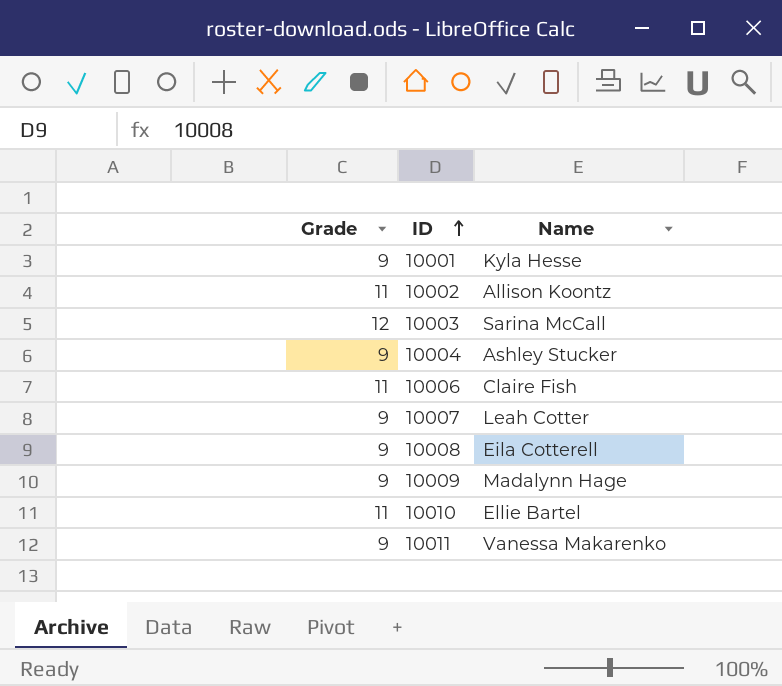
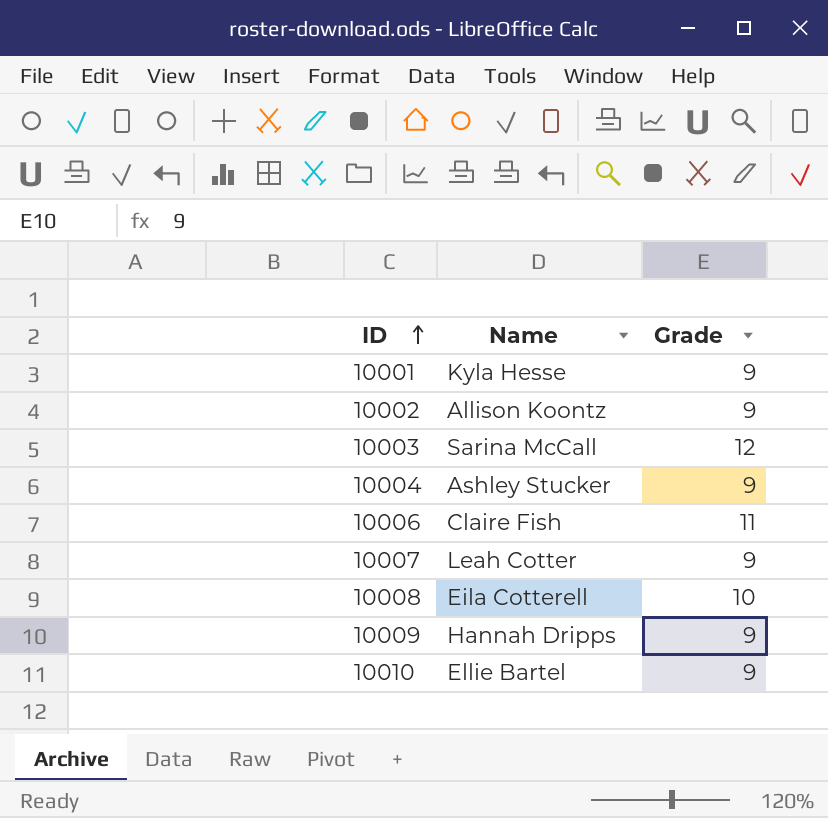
column Grade | position: 1 -> 3
row 10011: 9 | Vanessa Makarenko -> none
10002 | Grade: 11 -> 9
10008 | Grade: 9 -> 10
10009 | Name: Madalynn Hage -> Hannah Dripps
10010 | Grade: 11 -> 9

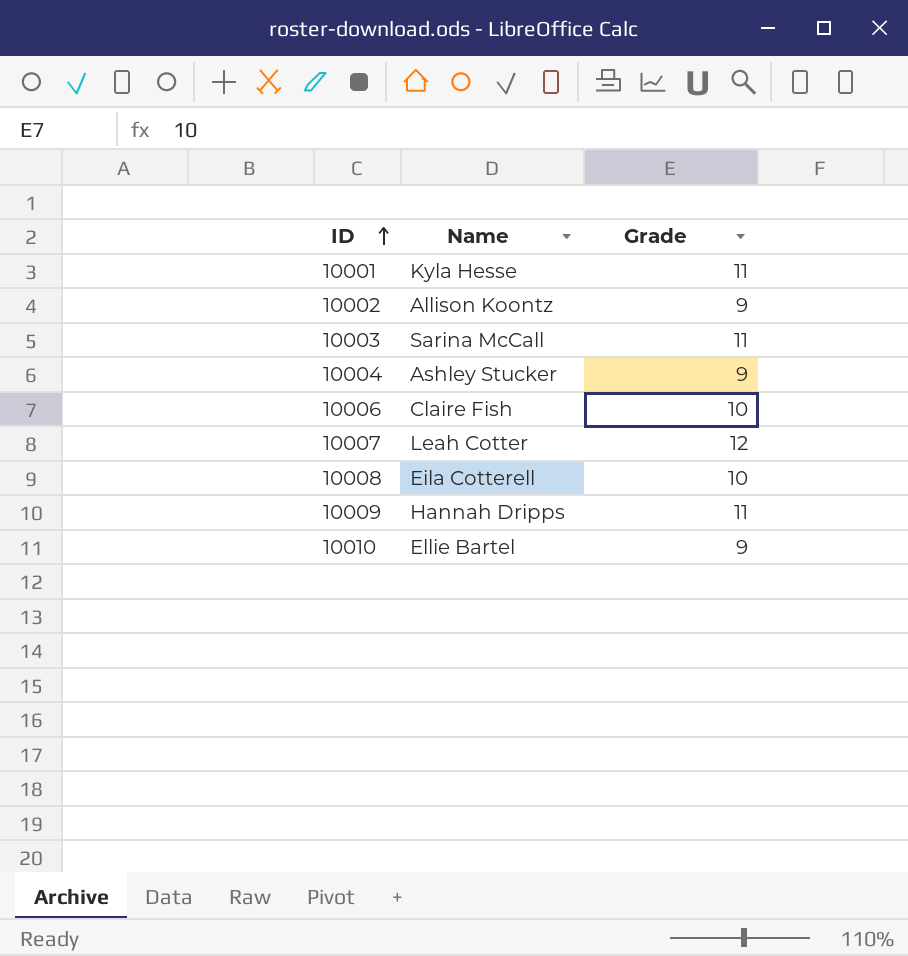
10001 | Grade: 9 -> 11
10003 | Grade: 12 -> 11
10006 | Grade: 11 -> 10
10007 | Grade: 9 -> 12
10009 | Grade: 9 -> 11

